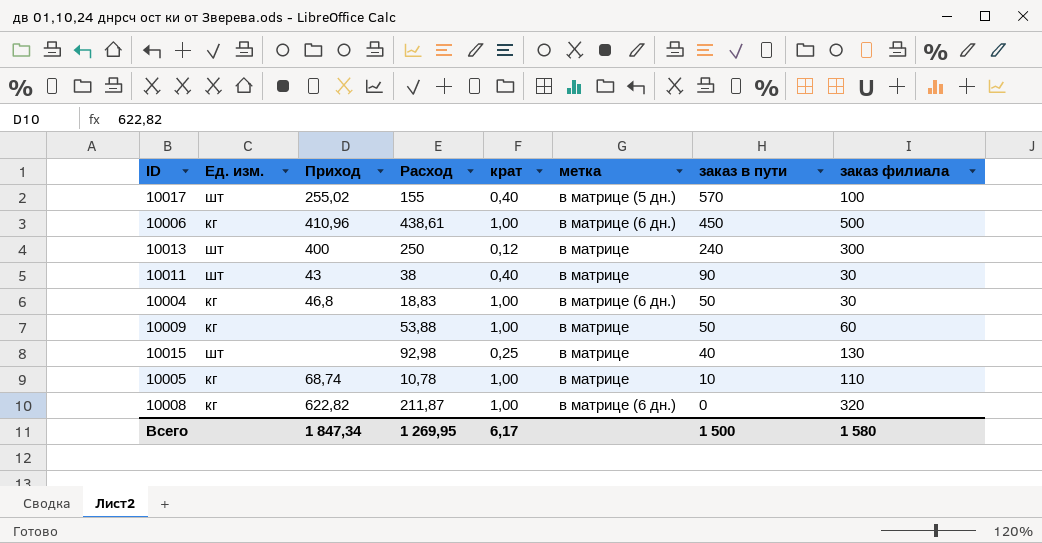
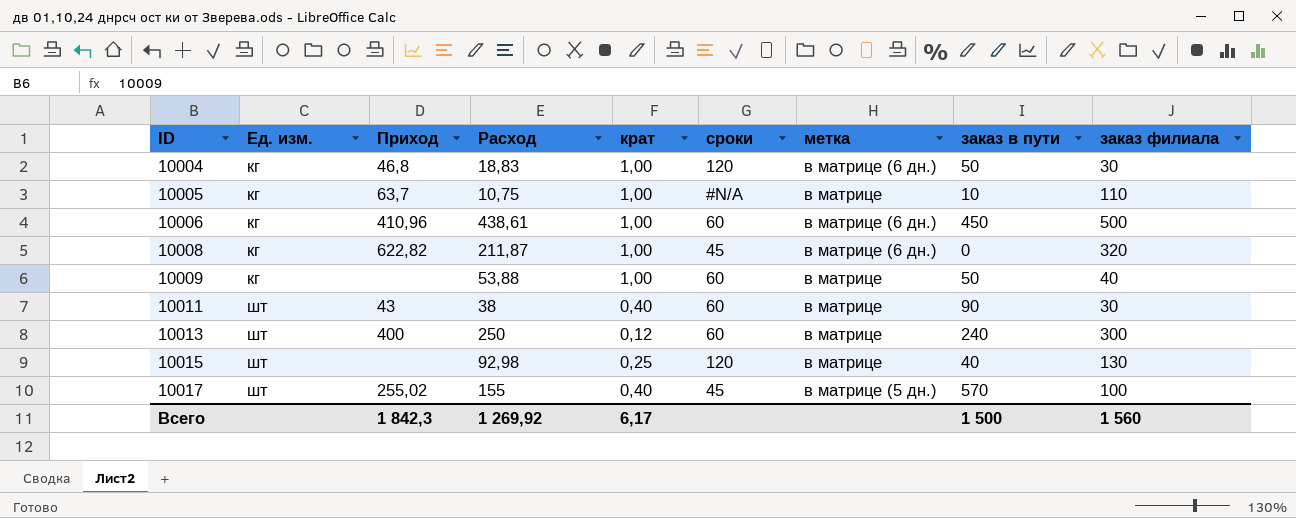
row order: заказ в пути descending -> ID ascending
column сроки | position: none -> 6
10005 | Приход: 68,74 -> 63,7
10005 | Расход: 10,78 -> 10,75
10009 | заказ филиала: 60 -> 40
Всего | Приход: 1 847,34 -> 1 842,3
Всего | Расход: 1 269,95 -> 1 269,92
Всего | заказ филиала: 1 580 -> 1 560

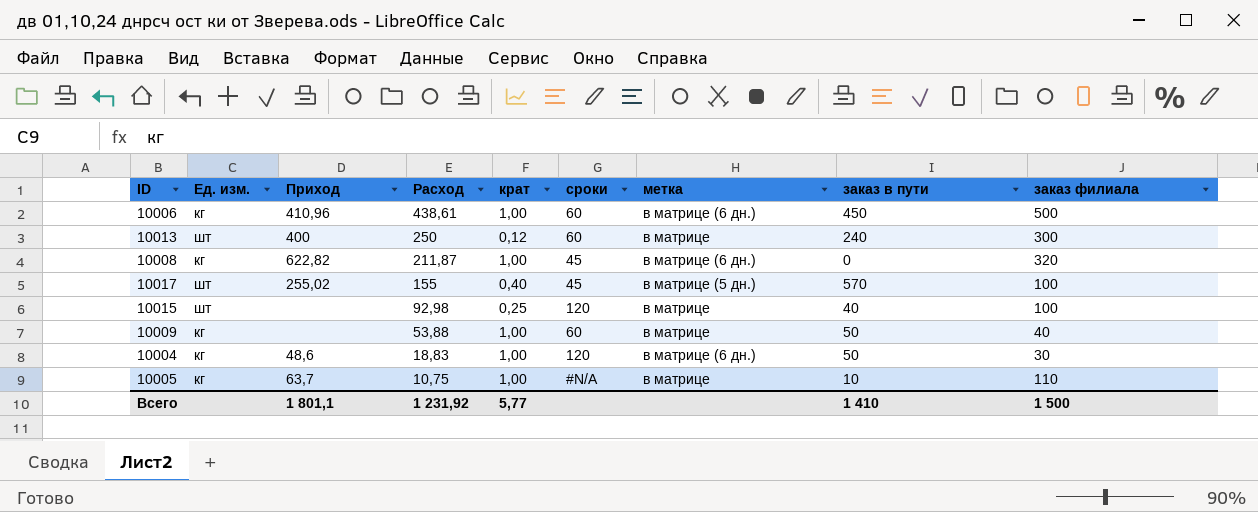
row order: ID ascending -> Расход descending
row 10011: шт | 43 | 38 | 0,40 | 60 | в матрице | 90 | 30 -> none
10015 | заказ филиала: 130 -> 100
10004 | Приход: 46,8 -> 48,6
Всего | Приход: 1 842,3 -> 1 801,1
Всего | Расход: 1 269,92 -> 1 231,92
Всего | крат: 6,17 -> 5,77
Всего | заказ в пути: 1 500 -> 1 410
Всего | заказ филиала: 1 560 -> 1 500

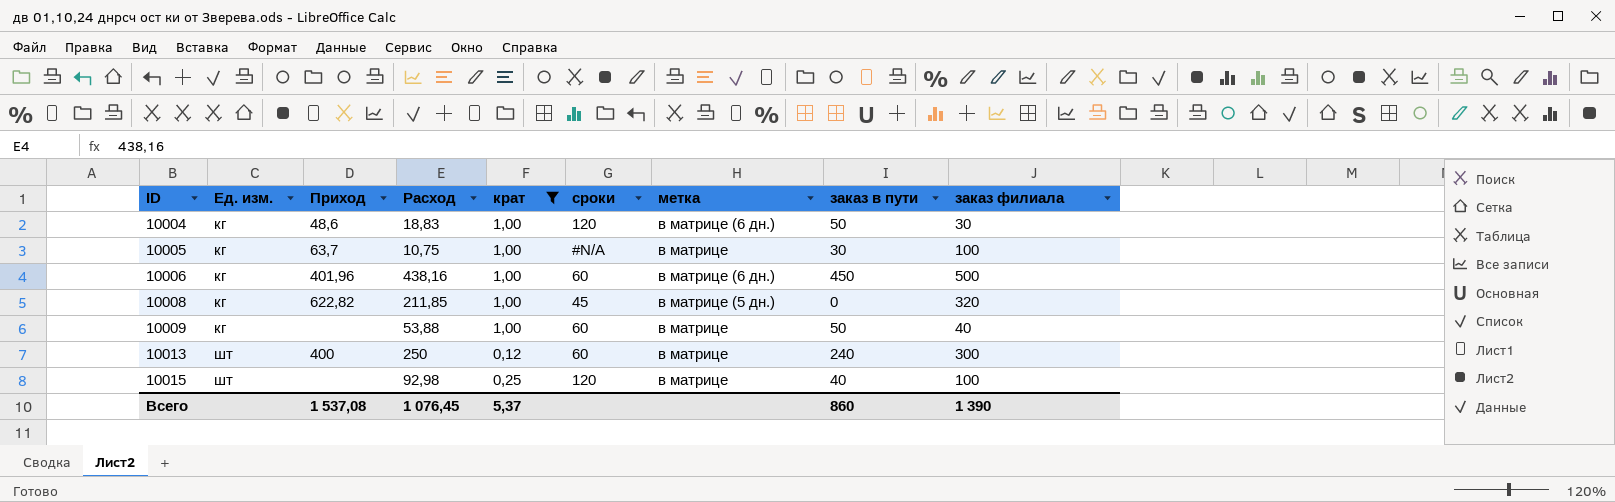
filter: none -> крат != 0,40
row order: Расход descending -> ID ascending
10005 | заказ в пути: 10 -> 30
10005 | заказ филиала: 110 -> 100
10006 | Приход: 410,96 -> 401,96
10006 | Расход: 438,61 -> 438,16
10008 | Расход: 211,87 -> 211,85
10008 | метка: в матрице (6 дн.) -> в матрице (5 дн.)
Всего | Приход: 1 801,1 -> 1 537,08
Всего | Расход: 1 231,92 -> 1 076,45
Всего | крат: 5,77 -> 5,37
Всего | заказ в пути: 1 410 -> 860
Всего | заказ филиала: 1 500 -> 1 390

